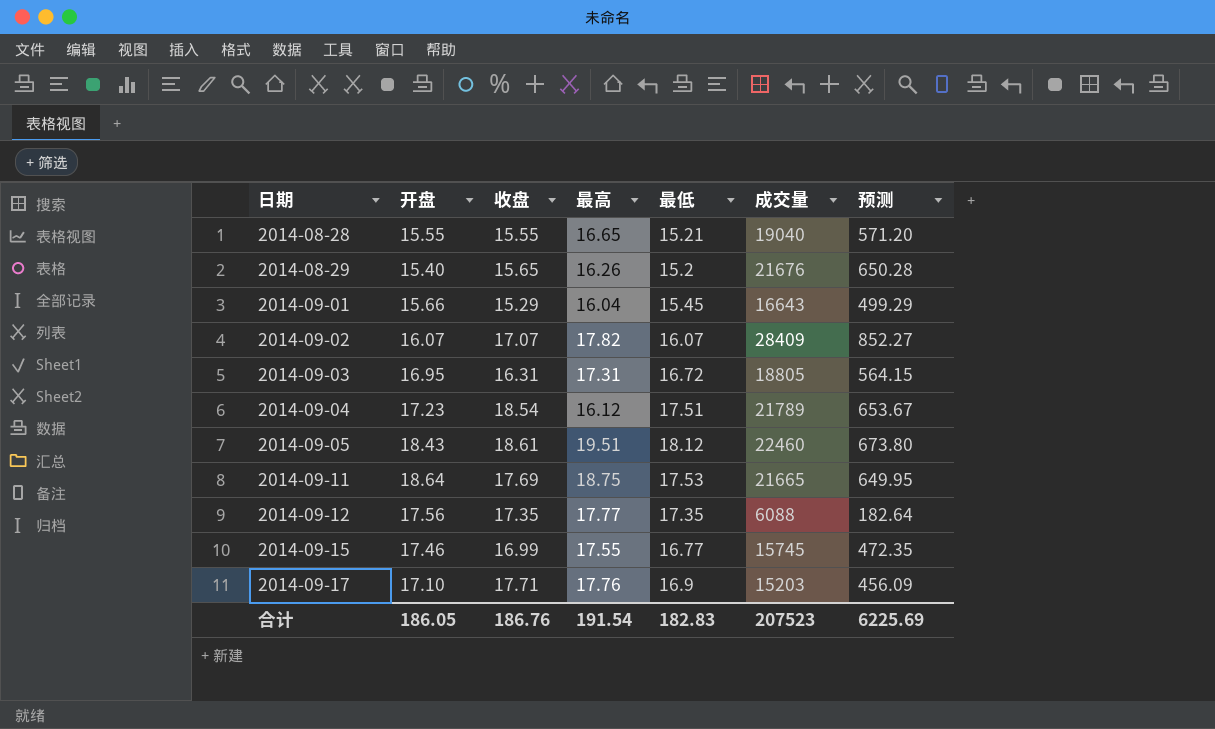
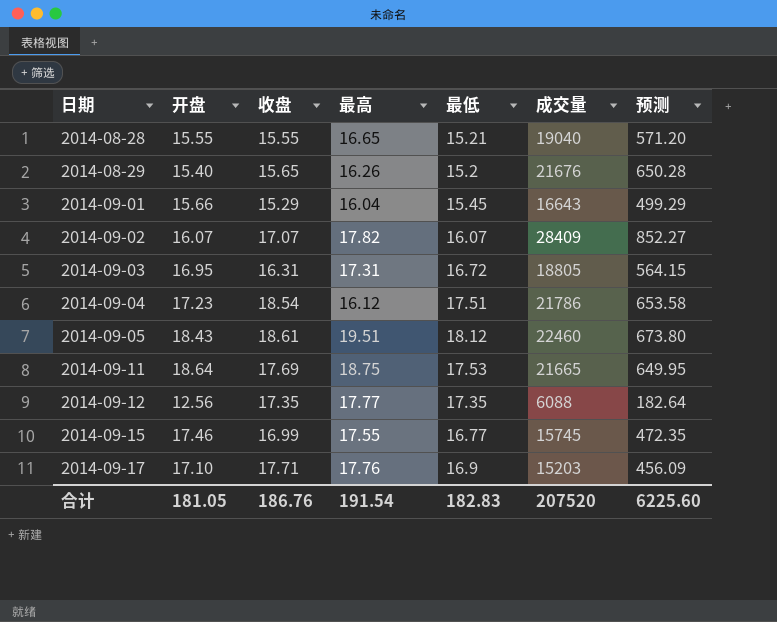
2014-09-04 | 成交量: 21789 -> 21786
2014-09-04 | 预测: 653.67 -> 653.58
2014-09-12 | 开盘: 17.56 -> 12.56
合计 | 开盘: 186.05 -> 181.05
合计 | 成交量: 207523 -> 207520
合计 | 预测: 6225.69 -> 6225.60

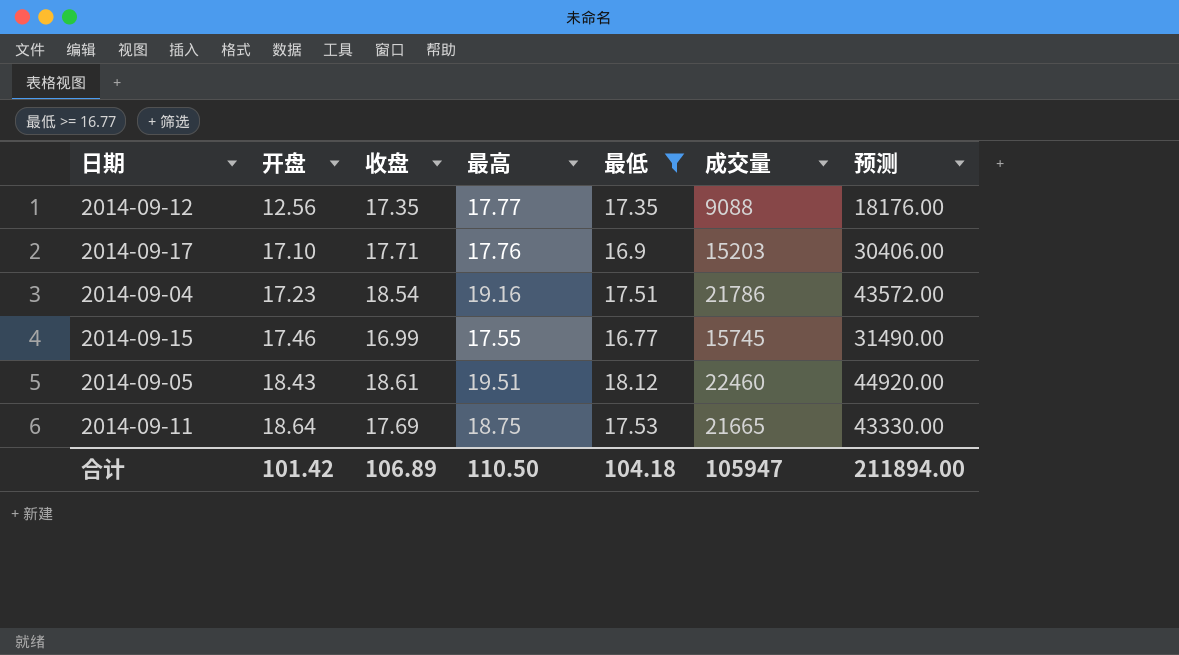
filter: none -> 最低 >= 16.77
row order: 日期 ascending -> 开盘 ascending
column 预测 | formula: [成交量] * 0.03 -> [成交量] * 2
2014-09-12 | 成交量: 6088 -> 9088
2014-09-04 | 最高: 16.12 -> 19.16
合计 | 开盘: 181.05 -> 101.42
合计 | 收盘: 186.76 -> 106.89
合计 | 最高: 191.54 -> 110.50
合计 | 最低: 182.83 -> 104.18
合计 | 成交量: 207520 -> 105947
合计 | 预测: 6225.60 -> 211894.00

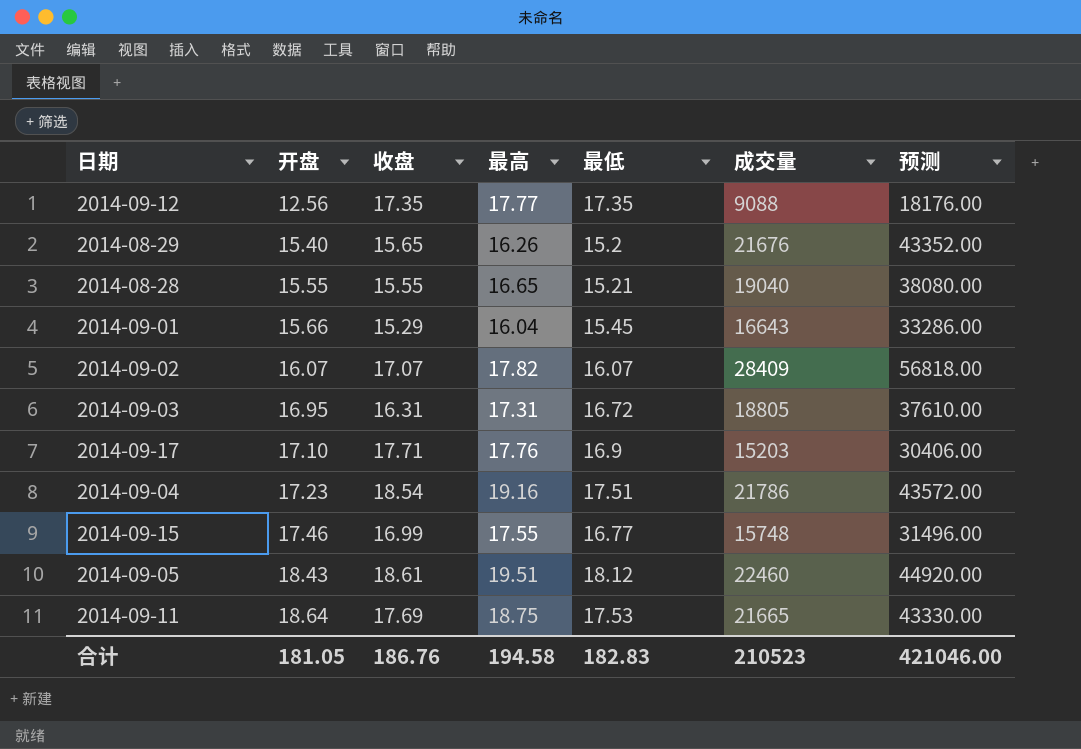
filter: 最低 >= 16.77 -> none
2014-09-15 | 成交量: 15745 -> 15748
2014-09-15 | 预测: 31490.00 -> 31496.00
合计 | 开盘: 101.42 -> 181.05
合计 | 收盘: 106.89 -> 186.76
合计 | 最高: 110.50 -> 194.58
合计 | 最低: 104.18 -> 182.83
合计 | 成交量: 105947 -> 210523
合计 | 预测: 211894.00 -> 421046.00

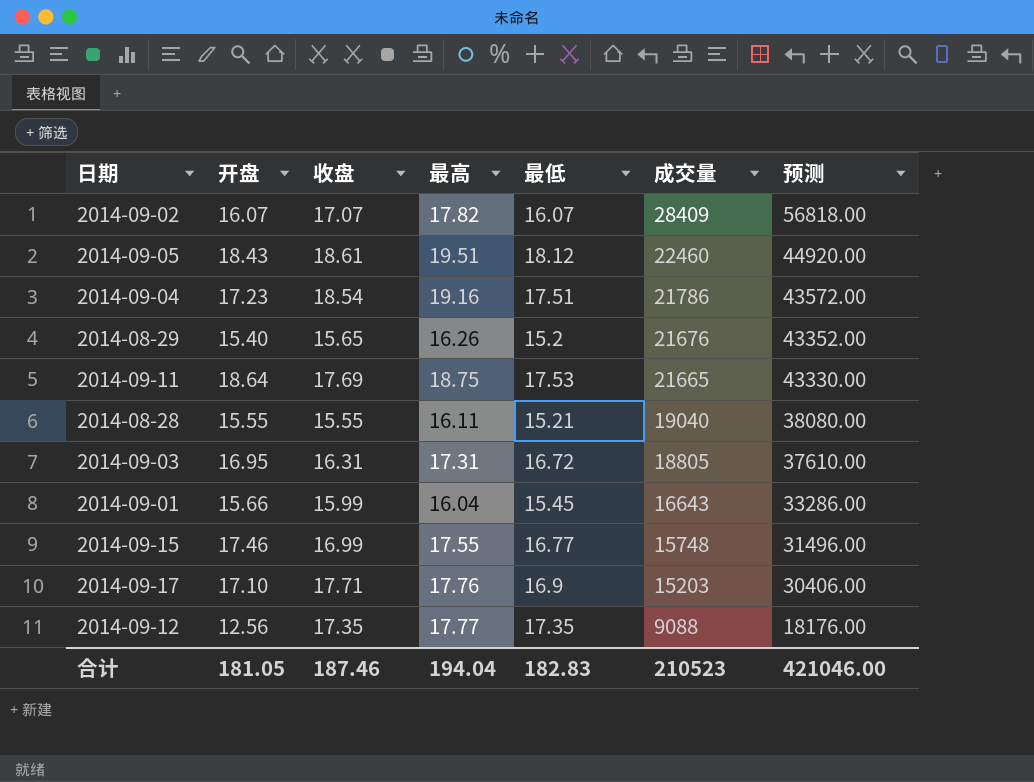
row order: 开盘 ascending -> 成交量 descending
2014-08-28 | 最高: 16.65 -> 16.11
2014-09-01 | 收盘: 15.29 -> 15.99
合计 | 收盘: 186.76 -> 187.46
合计 | 最高: 194.58 -> 194.04

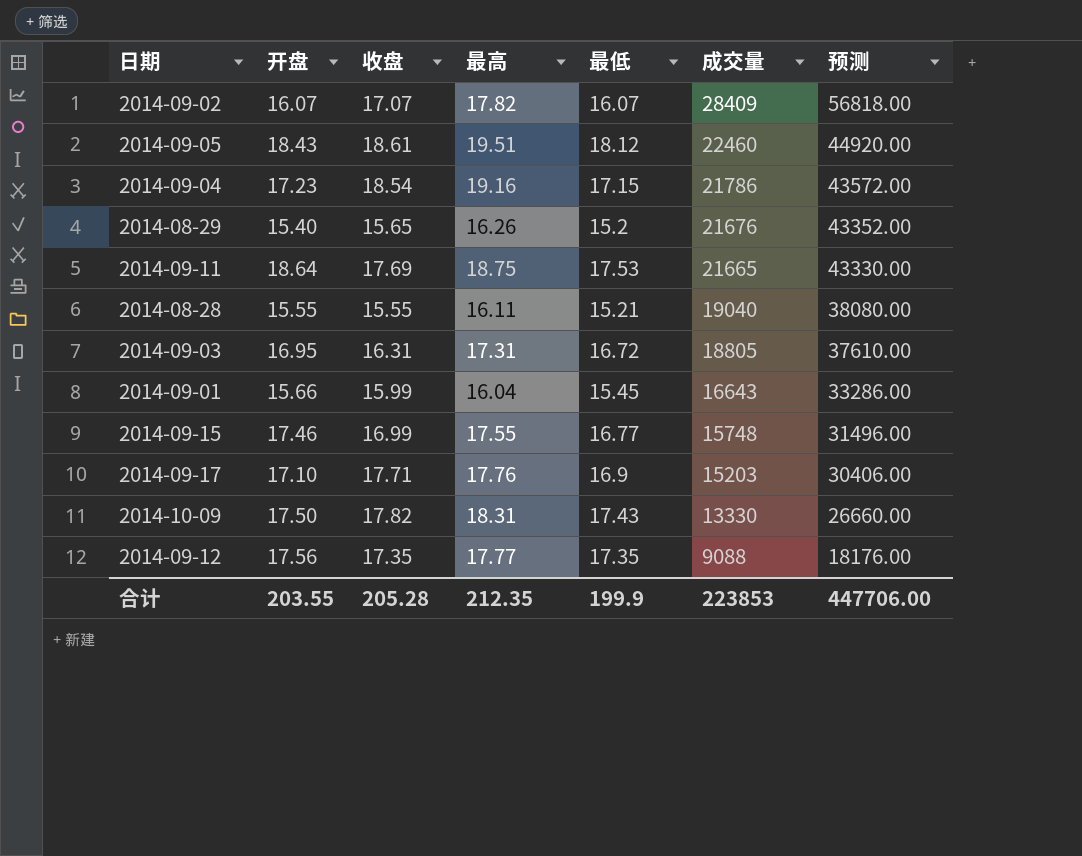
2014-09-04 | 最低: 17.51 -> 17.15
row 2014-10-09: none -> 17.50 | 17.82 | 18.31 | 17.43 | 13330 | 26660.00
2014-09-12 | 开盘: 12.56 -> 17.56
合计 | 开盘: 181.05 -> 203.55
合计 | 收盘: 187.46 -> 205.28
合计 | 最高: 194.04 -> 212.35
合计 | 最低: 182.83 -> 199.9
合计 | 成交量: 210523 -> 223853
合计 | 预测: 421046.00 -> 447706.00

